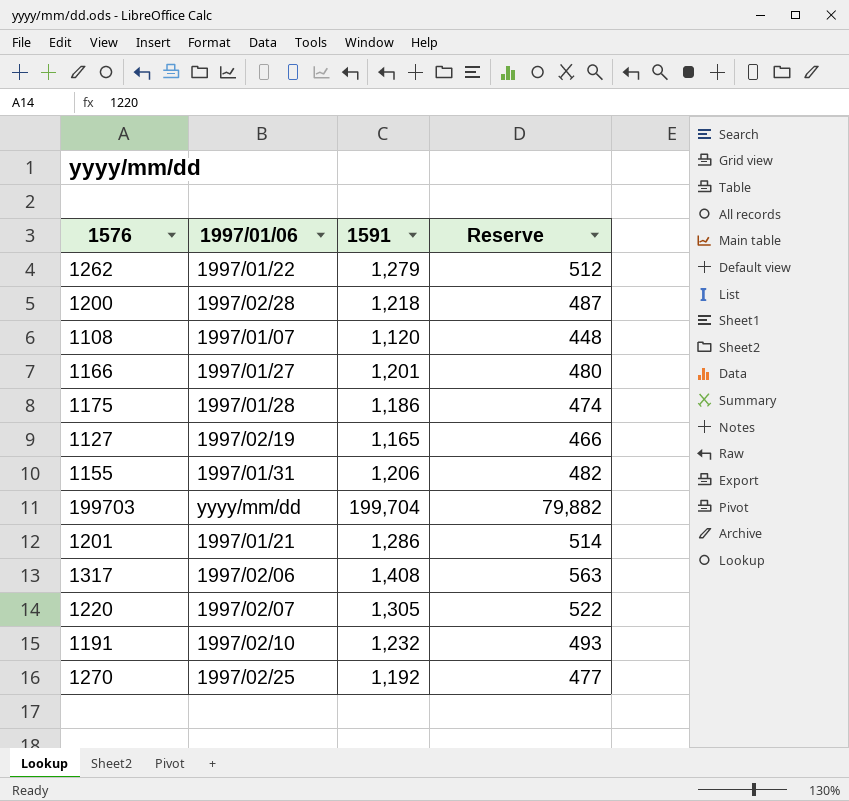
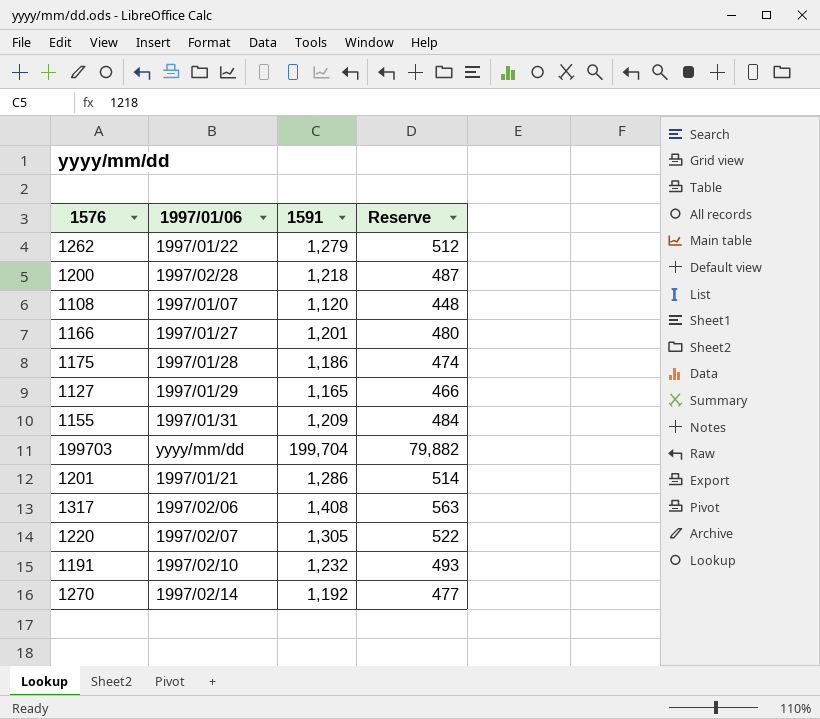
1127 | 1997/01/06: 1997/02/19 -> 1997/01/29
1155 | 1591: 1,206 -> 1,209
1155 | Reserve: 482 -> 484
1270 | 1997/01/06: 1997/02/25 -> 1997/02/14

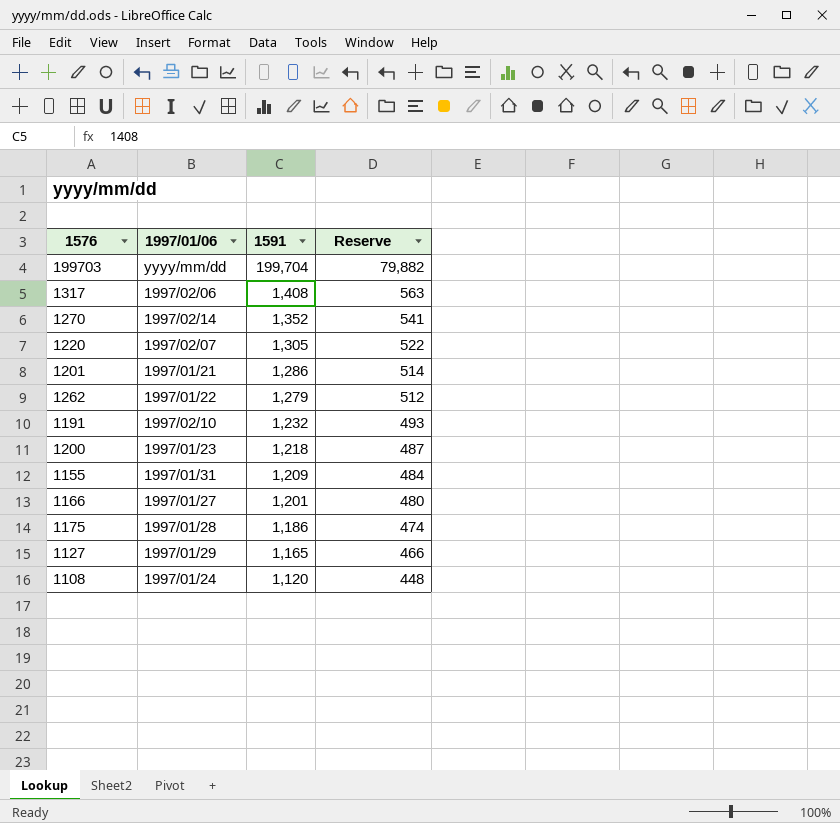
row order: none -> 1591 descending
1270 | 1591: 1,192 -> 1,352
1270 | Reserve: 477 -> 541
1200 | 1997/01/06: 1997/02/28 -> 1997/01/23
1108 | 1997/01/06: 1997/01/07 -> 1997/01/24

